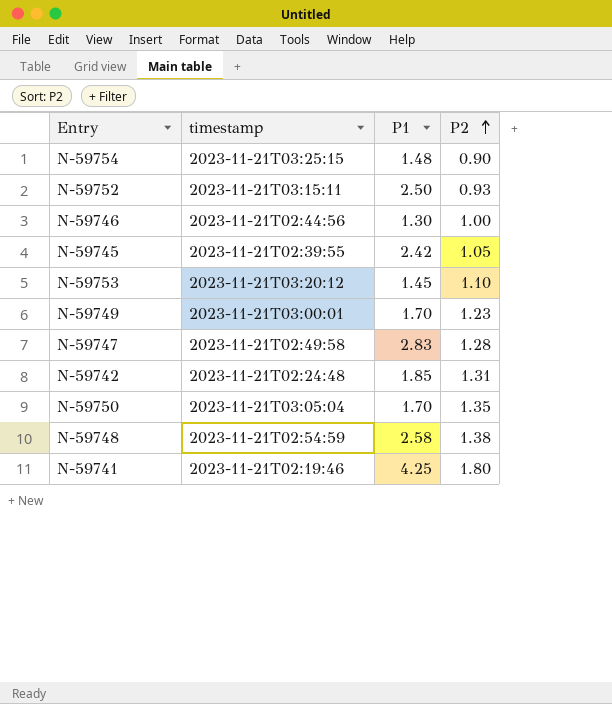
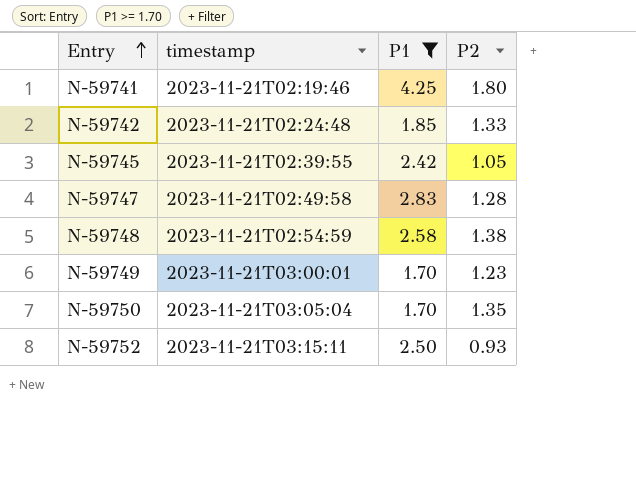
filter: none -> P1 >= 1.70
row order: P2 ascending -> Entry ascending
N-59742 | P2: 1.31 -> 1.33

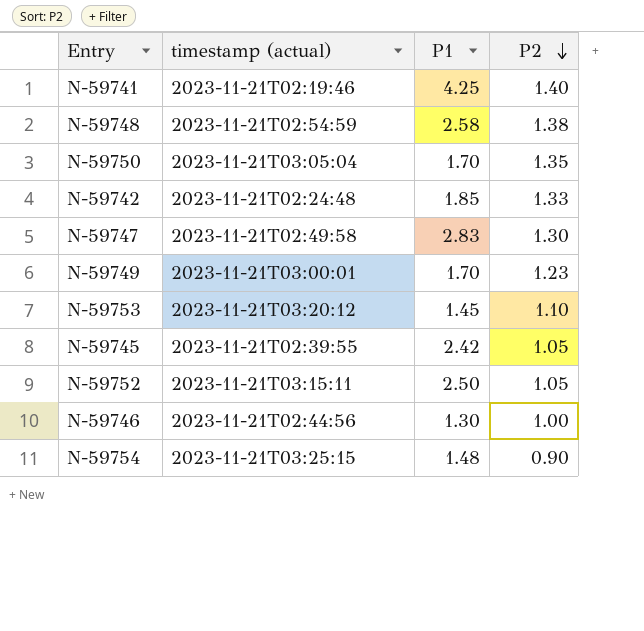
filter: P1 >= 1.70 -> none
row order: Entry ascending -> P2 descending
column name: timestamp -> timestamp (actual)
N-59741 | P2: 1.80 -> 1.40
N-59747 | P2: 1.28 -> 1.30
N-59752 | P2: 0.93 -> 1.05

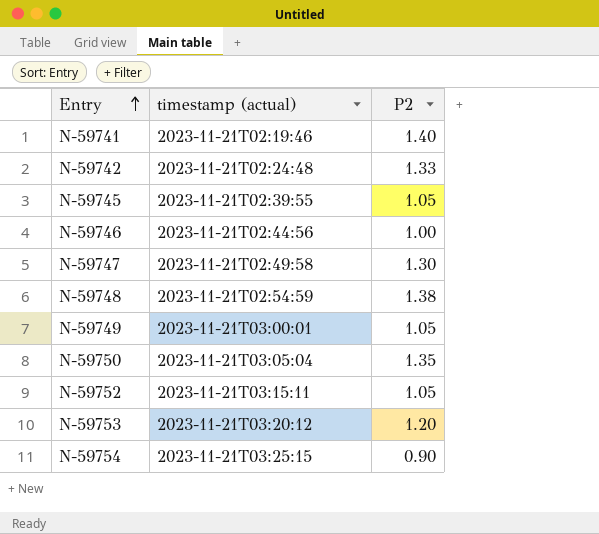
row order: P2 descending -> Entry ascending
column P1 | position: 3 -> none
N-59749 | P2: 1.23 -> 1.05
N-59753 | P2: 1.10 -> 1.20

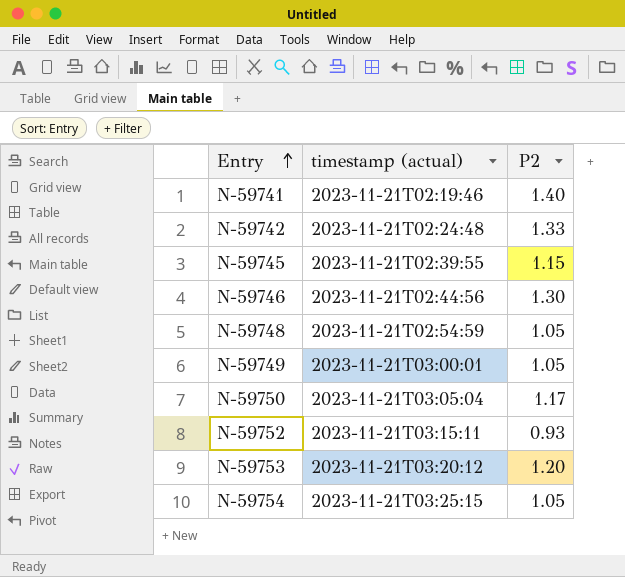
row N-59747: 2023-11-21T02:49:58 | 1.30 -> none
N-59745 | P2: 1.05 -> 1.15
N-59746 | P2: 1.00 -> 1.30
N-59748 | P2: 1.38 -> 1.05
N-59750 | P2: 1.35 -> 1.17
N-59752 | P2: 1.05 -> 0.93
N-59754 | P2: 0.90 -> 1.05

